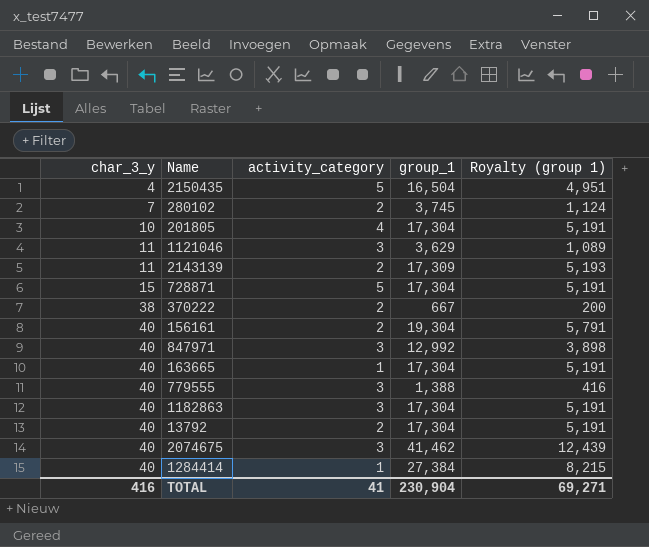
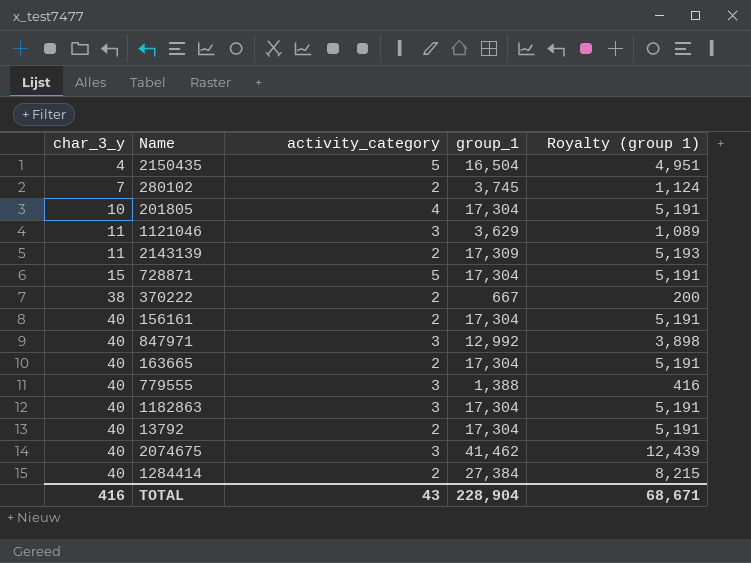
156161 | group_1: 19,304 -> 17,304
156161 | Royalty (group 1): 5,791 -> 5,191
163665 | activity_category: 1 -> 2
1284414 | activity_category: 1 -> 2
TOTAL | activity_category: 41 -> 43
TOTAL | group_1: 230,904 -> 228,904
TOTAL | Royalty (group 1): 69,271 -> 68,671

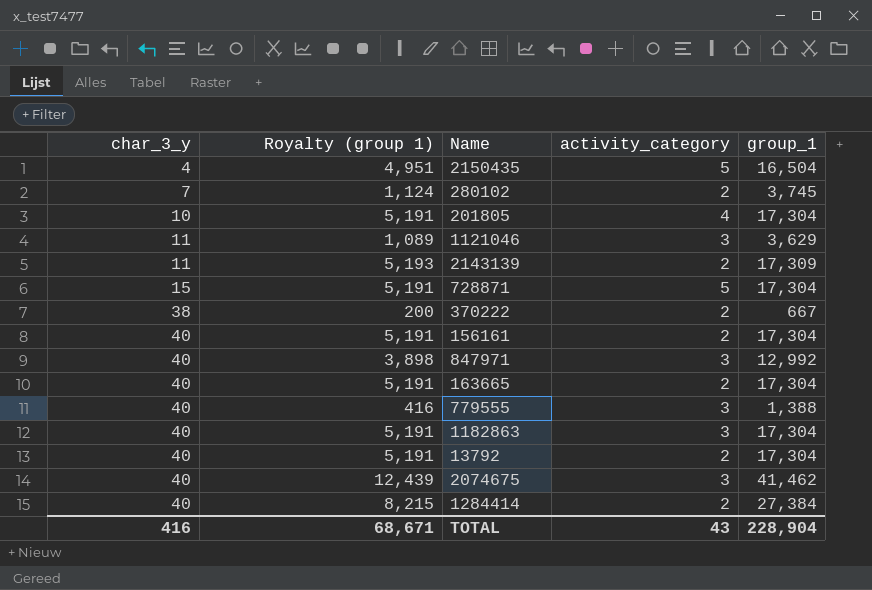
column Royalty (group 1) | position: 5 -> 2

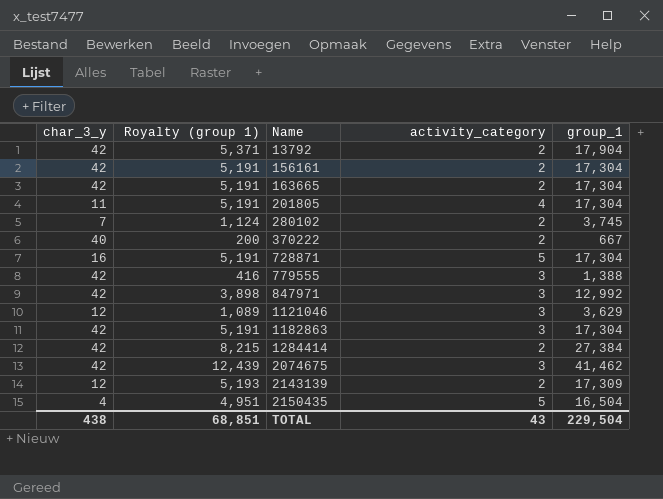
row order: char_3_y ascending -> Name ascending
13792 | char_3_y: 40 -> 42
13792 | Royalty (group 1): 5,191 -> 5,371
13792 | group_1: 17,304 -> 17,904
156161 | char_3_y: 40 -> 42
163665 | char_3_y: 40 -> 42
201805 | char_3_y: 10 -> 11
370222 | char_3_y: 38 -> 40
728871 | char_3_y: 15 -> 16
779555 | char_3_y: 40 -> 42
847971 | char_3_y: 40 -> 42
1121046 | char_3_y: 11 -> 12
1182863 | char_3_y: 40 -> 42
1284414 | char_3_y: 40 -> 42
2074675 | char_3_y: 40 -> 42
2143139 | char_3_y: 11 -> 12
TOTAL | char_3_y: 416 -> 438
TOTAL | Royalty (group 1): 68,671 -> 68,851
TOTAL | group_1: 228,904 -> 229,504

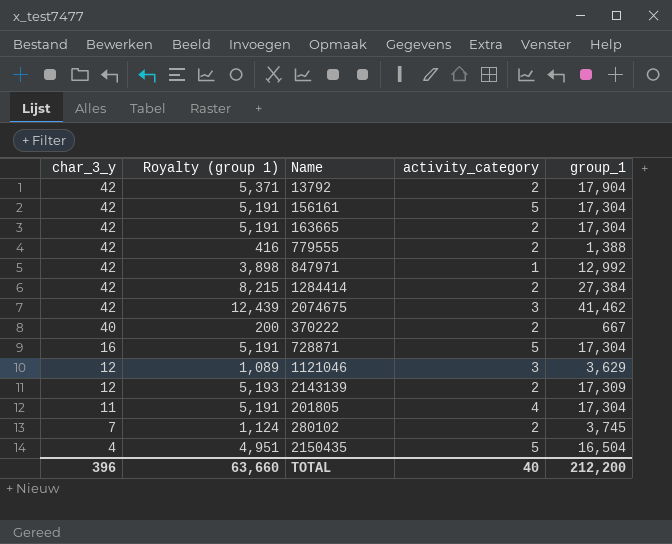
row order: Name ascending -> char_3_y descending
row 1182863: 42 | 5,191 | 3 | 17,304 -> none
156161 | activity_category: 2 -> 5
779555 | activity_category: 3 -> 2
847971 | activity_category: 3 -> 1
TOTAL | char_3_y: 438 -> 396
TOTAL | Royalty (group 1): 68,851 -> 63,660
TOTAL | activity_category: 43 -> 40
TOTAL | group_1: 229,504 -> 212,200

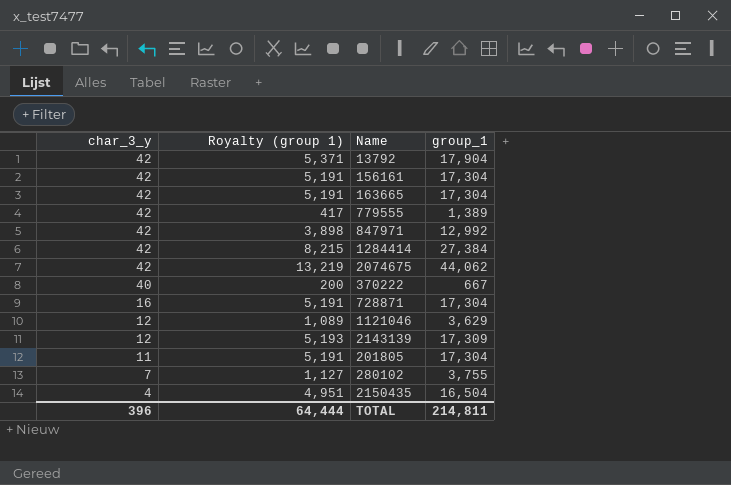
column activity_category | position: 4 -> none
779555 | Royalty (group 1): 416 -> 417
779555 | group_1: 1,388 -> 1,389
2074675 | Royalty (group 1): 12,439 -> 13,219
2074675 | group_1: 41,462 -> 44,062
280102 | Royalty (group 1): 1,124 -> 1,127
280102 | group_1: 3,745 -> 3,755
TOTAL | Royalty (group 1): 63,660 -> 64,444
TOTAL | group_1: 212,200 -> 214,811

